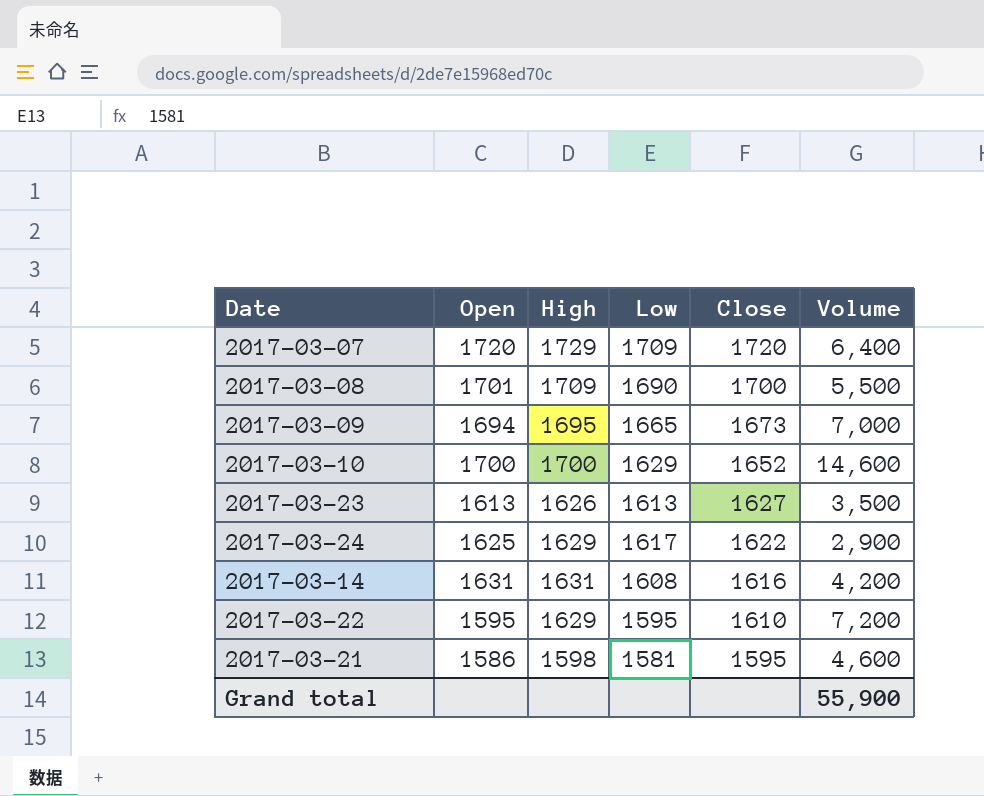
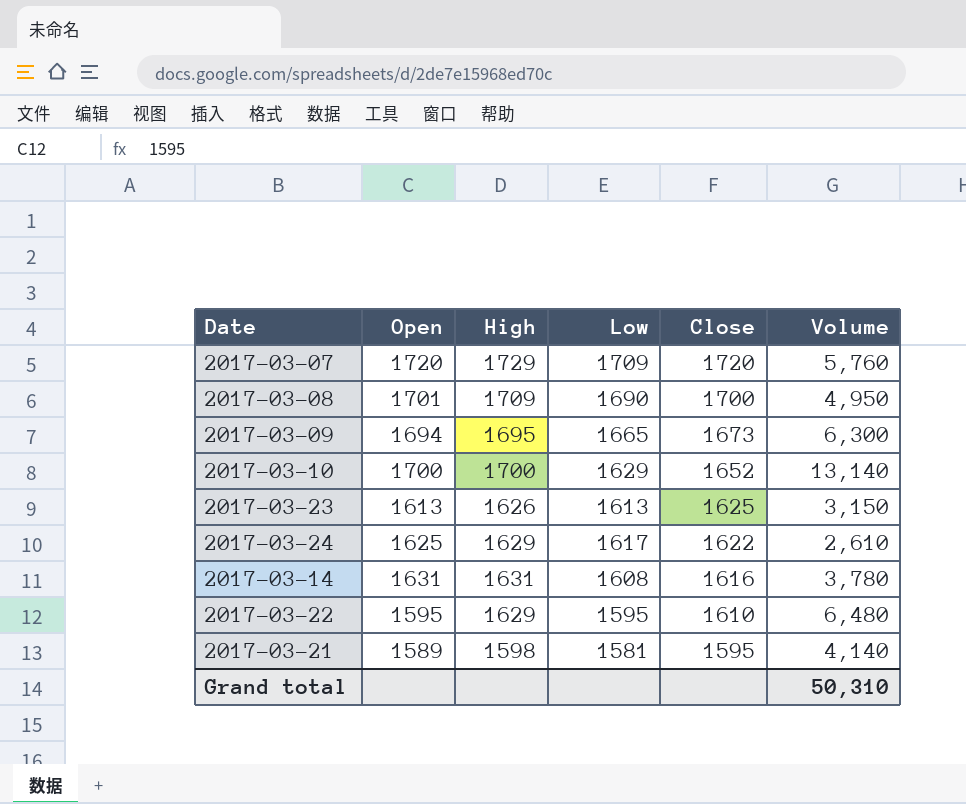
2017-03-07 | Volume: 6,400 -> 5,760
2017-03-08 | Volume: 5,500 -> 4,950
2017-03-09 | Volume: 7,000 -> 6,300
2017-03-10 | Volume: 14,600 -> 13,140
2017-03-23 | Close: 1627 -> 1625
2017-03-23 | Volume: 3,500 -> 3,150
2017-03-24 | Volume: 2,900 -> 2,610
2017-03-14 | Volume: 4,200 -> 3,780
2017-03-22 | Volume: 7,200 -> 6,480
2017-03-21 | Open: 1586 -> 1589
2017-03-21 | Volume: 4,600 -> 4,140
Grand total | Volume: 55,900 -> 50,310

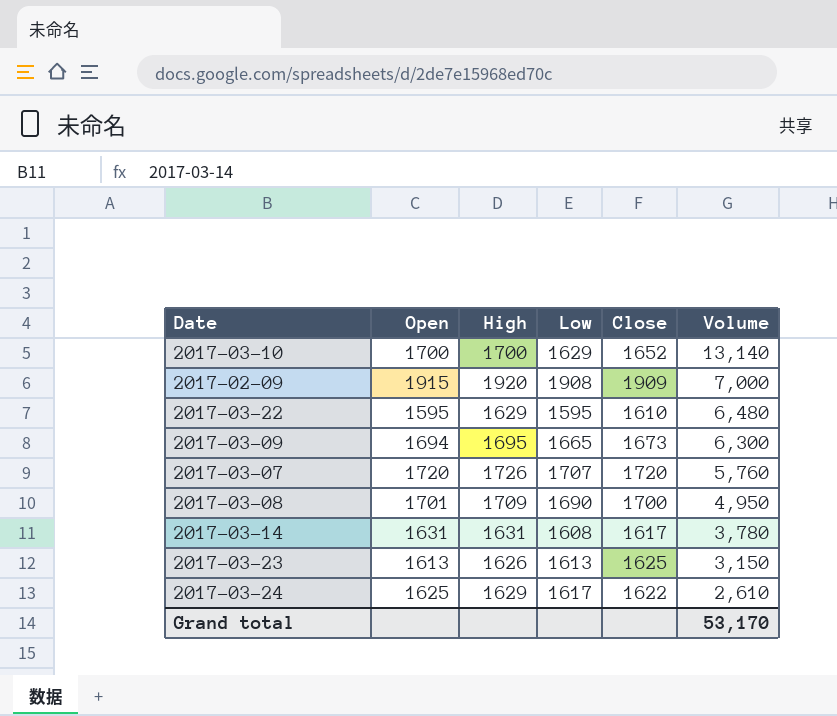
row order: Close descending -> Volume descending
row 2017-03-21: 1589 | 1598 | 1581 | 1595 | 4,140 -> none
row 2017-02-09: none -> 1915 | 1920 | 1908 | 1909 | 7,000
2017-03-07 | High: 1729 -> 1726
2017-03-07 | Low: 1709 -> 1707
2017-03-14 | Close: 1616 -> 1617
Grand total | Volume: 50,310 -> 53,170

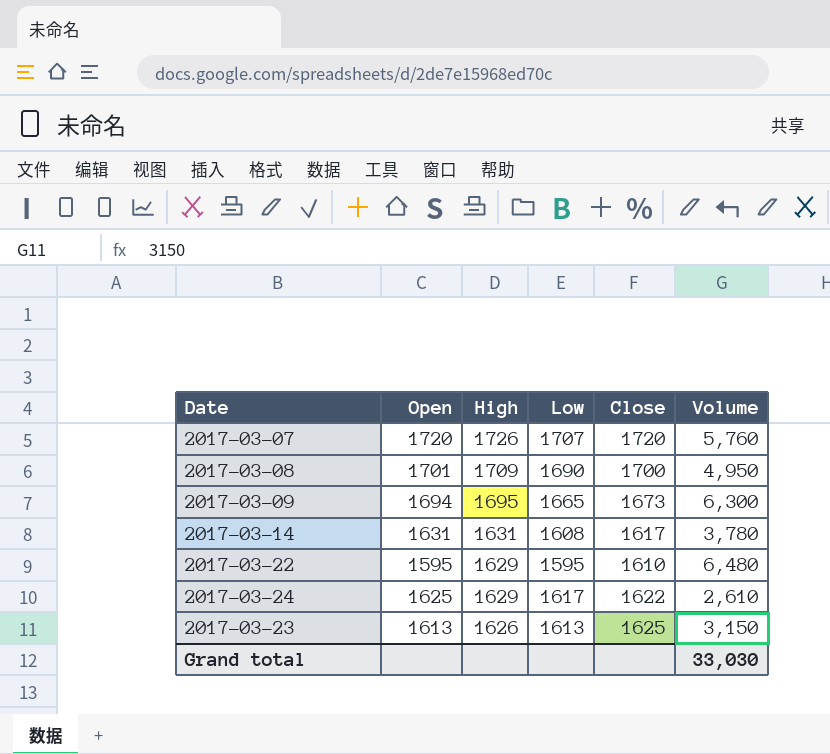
row order: Volume descending -> High descending
row 2017-03-10: 1700 | 1700 | 1629 | 1652 | 13,140 -> none
row 2017-02-09: 1915 | 1920 | 1908 | 1909 | 7,000 -> none
Grand total | Volume: 53,170 -> 33,030

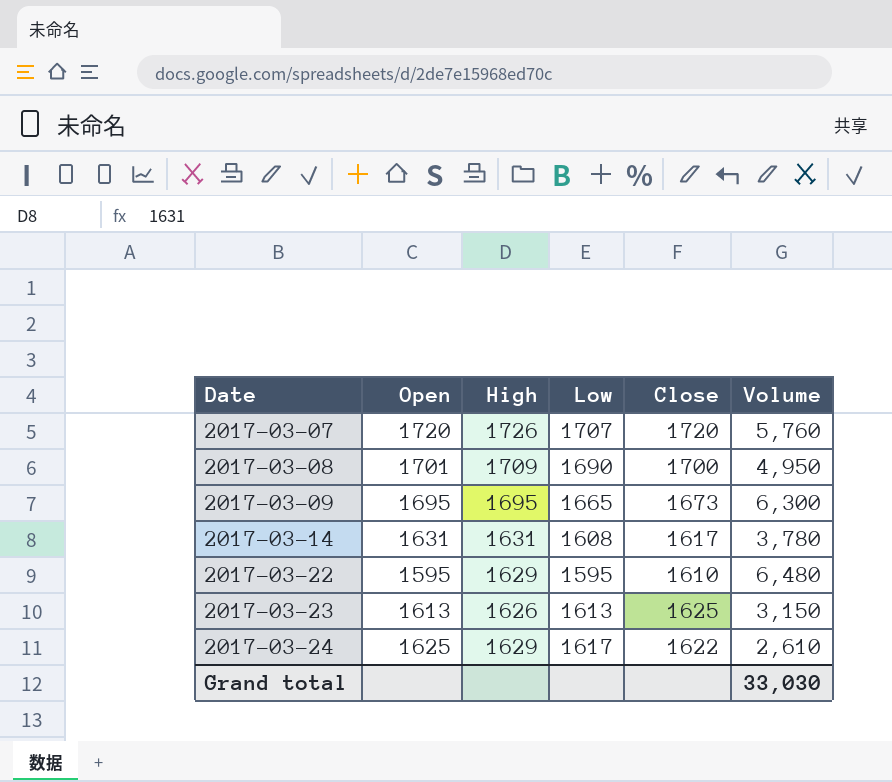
row order: High descending -> Date ascending
2017-03-09 | Open: 1694 -> 1695

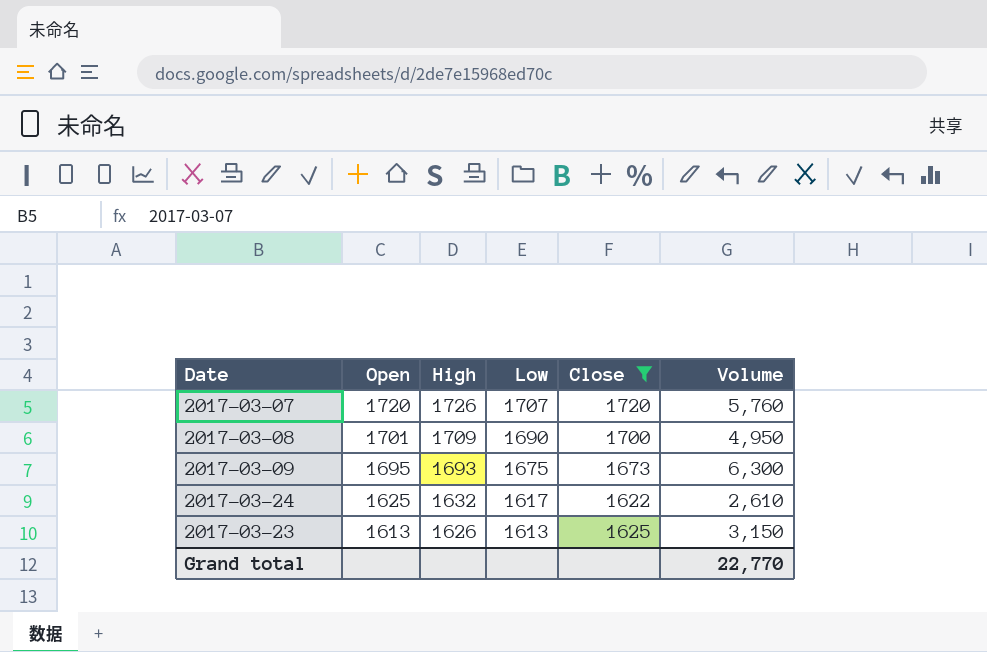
filter: none -> Close >= 1622
row order: Date ascending -> Open descending
2017-03-09 | High: 1695 -> 1693
2017-03-09 | Low: 1665 -> 1675
2017-03-24 | High: 1629 -> 1632
Grand total | Volume: 33,030 -> 22,770

